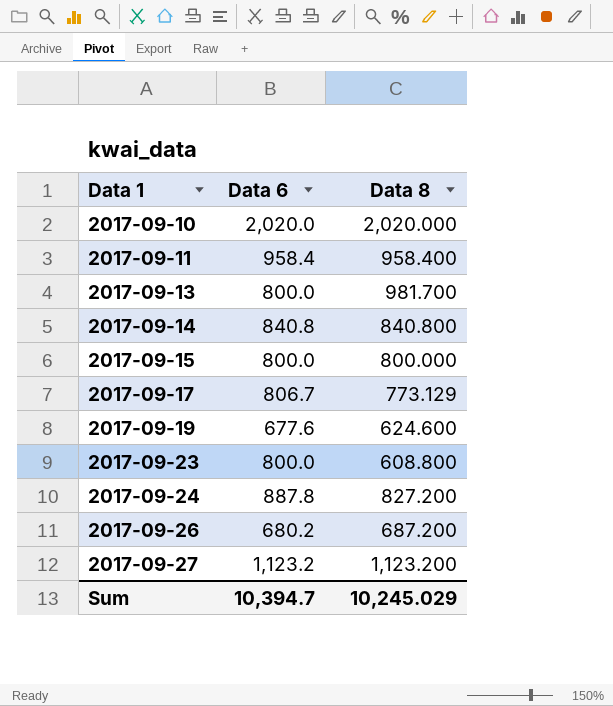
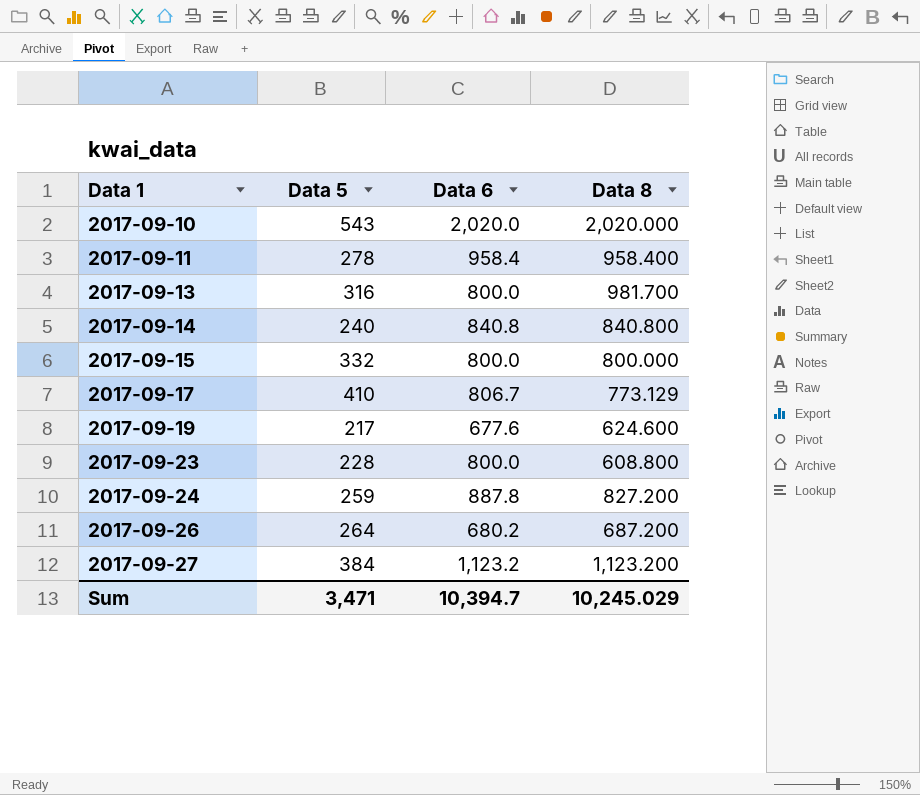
column Data 5 | position: none -> 2

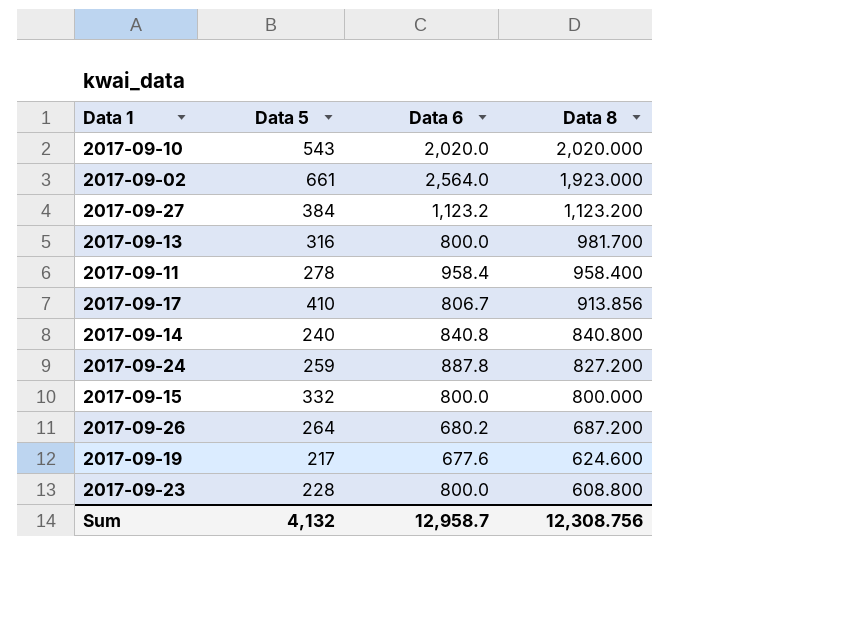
row order: Data 1 ascending -> Data 8 descending
row 2017-09-02: none -> 661 | 2,564.0 | 1,923.000
2017-09-17 | Data 8: 773.129 -> 913.856
Sum | Data 5: 3,471 -> 4,132
Sum | Data 6: 10,394.7 -> 12,958.7
Sum | Data 8: 10,245.029 -> 12,308.756

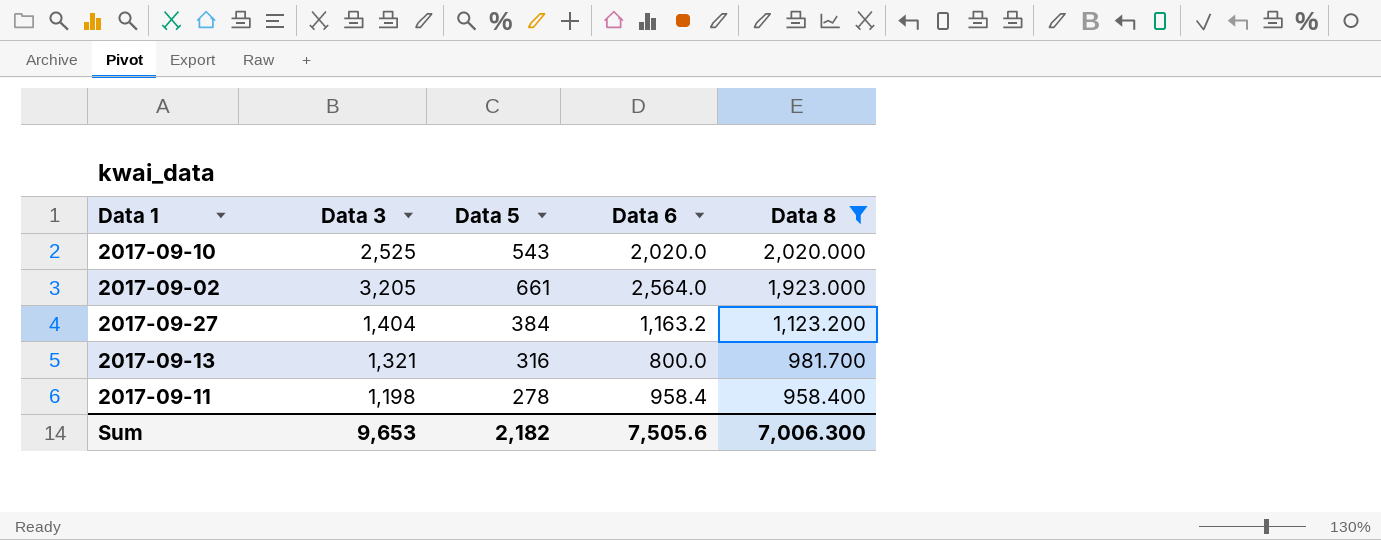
filter: none -> Data 8 >= 958.400
column Data 3 | position: none -> 2
2017-09-27 | Data 6: 1,123.2 -> 1,163.2
Sum | Data 5: 4,132 -> 2,182
Sum | Data 6: 12,958.7 -> 7,505.6
Sum | Data 8: 12,308.756 -> 7,006.300

